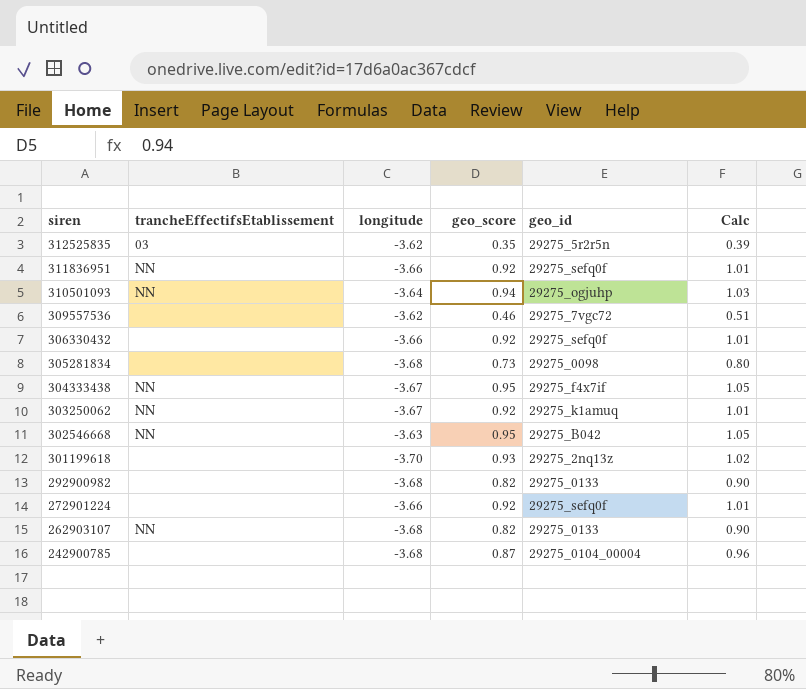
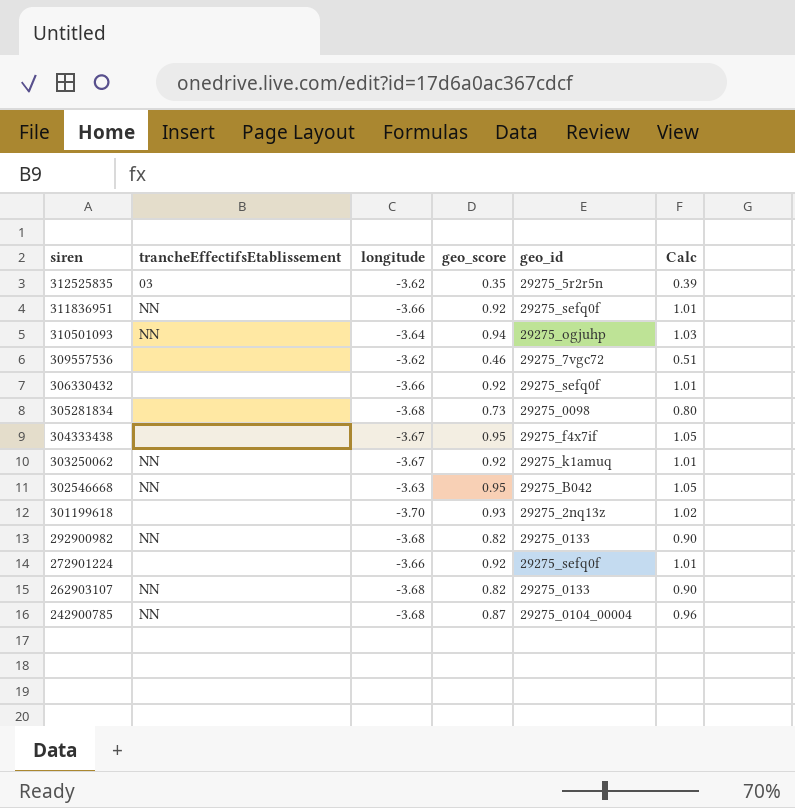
304333438 | trancheEffectifsEtablissement: NN -> none
292900982 | trancheEffectifsEtablissement: none -> NN
242900785 | trancheEffectifsEtablissement: none -> NN

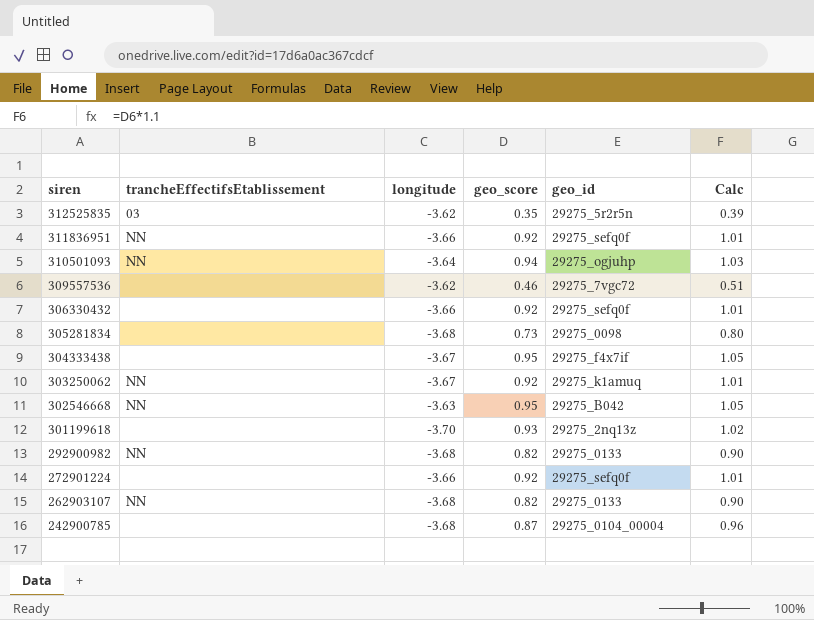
242900785 | trancheEffectifsEtablissement: NN -> none

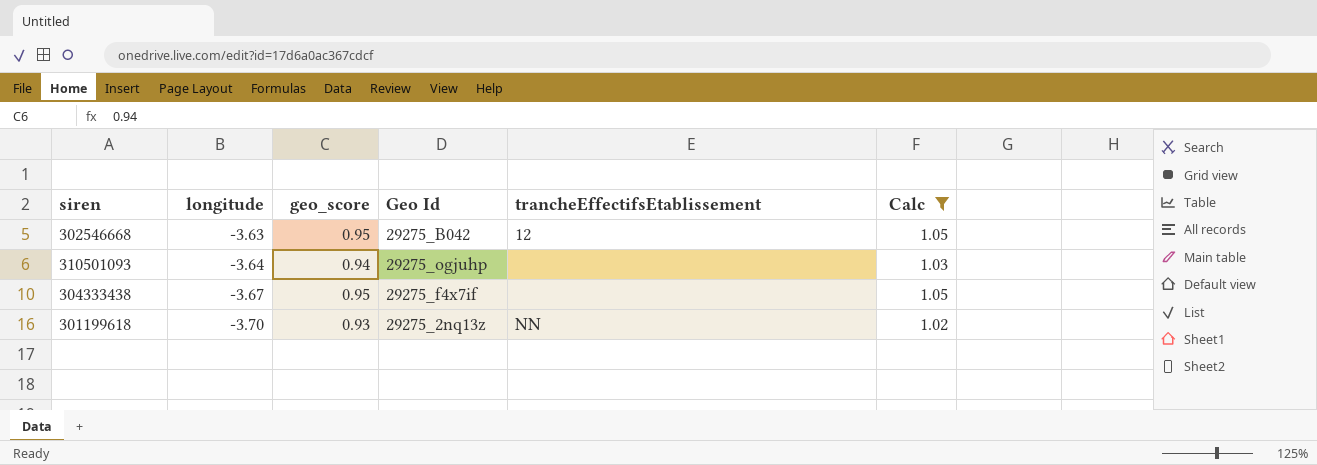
filter: none -> Calc >= 1.02
row order: siren descending -> longitude descending
column name: geo_id -> Geo Id
column trancheEffectifsEtablissement | position: 2 -> 5
302546668 | trancheEffectifsEtablissement: NN -> 12
310501093 | trancheEffectifsEtablissement: NN -> none
301199618 | trancheEffectifsEtablissement: none -> NN

